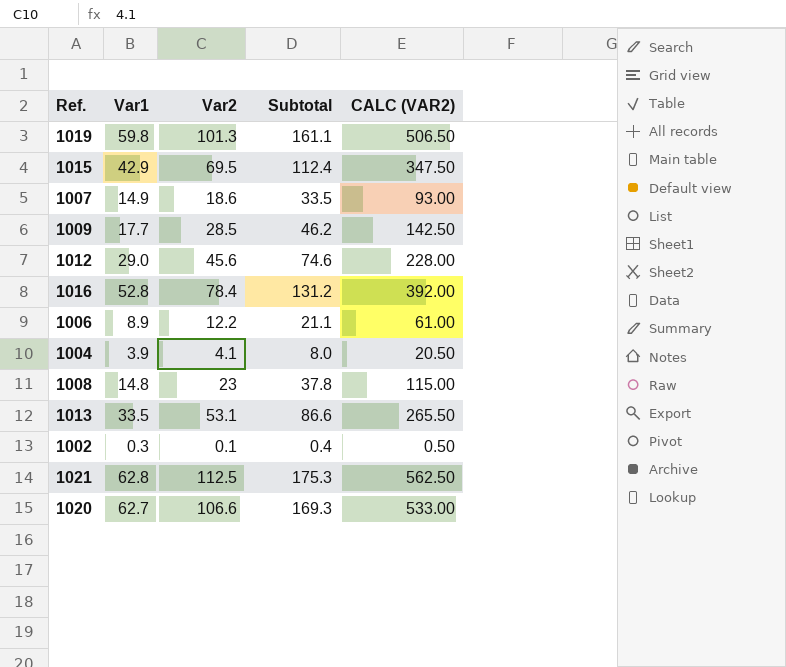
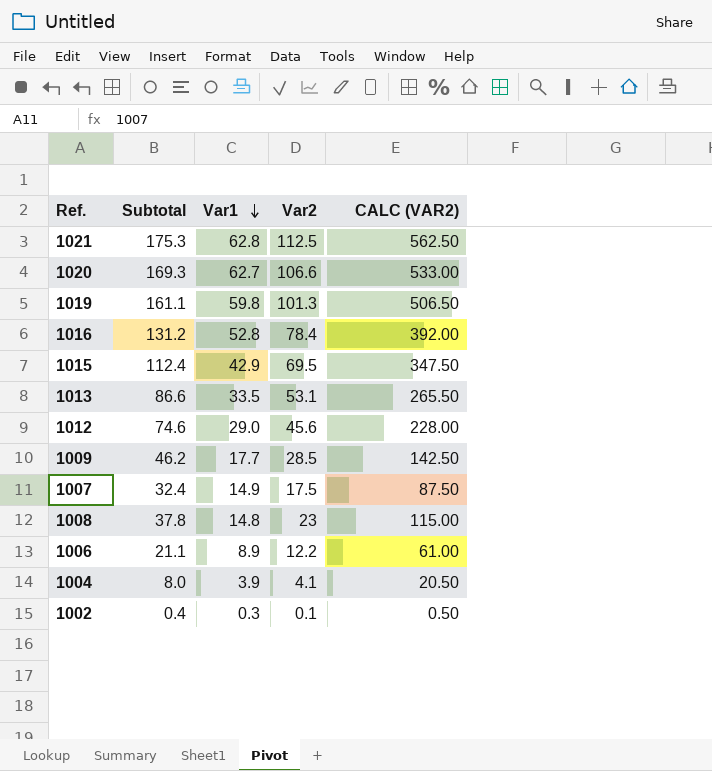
row order: none -> Var1 descending
column Subtotal | position: 4 -> 2
1007 | Subtotal: 33.5 -> 32.4
1007 | Var2: 18.6 -> 17.5
1007 | CALC (VAR2): 93.00 -> 87.50

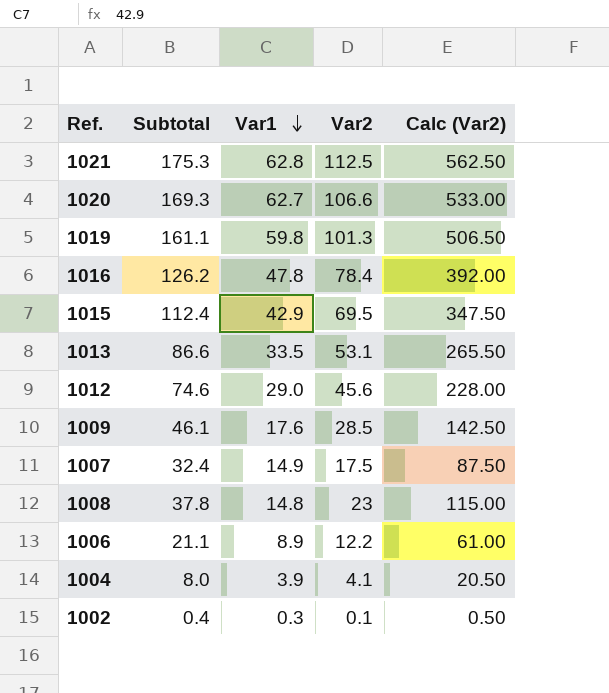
column name: CALC (VAR2) -> Calc (Var2)
1016 | Subtotal: 131.2 -> 126.2
1016 | Var1: 52.8 -> 47.8
1009 | Subtotal: 46.2 -> 46.1
1009 | Var1: 17.7 -> 17.6

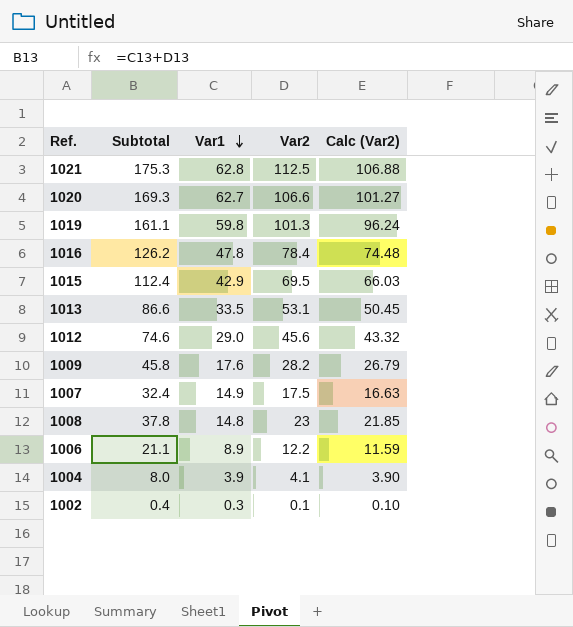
column Calc (Var2) | formula: [Var2] * 5 -> [Var2] * 0.95
1009 | Subtotal: 46.1 -> 45.8
1009 | Var2: 28.5 -> 28.2

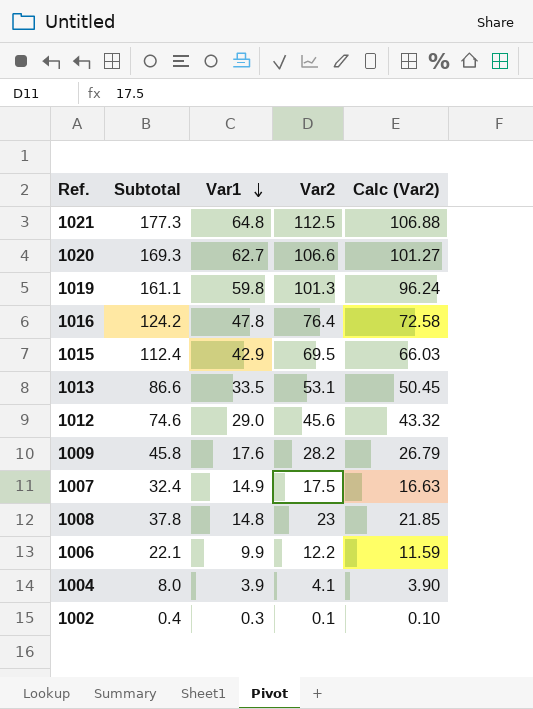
1021 | Subtotal: 175.3 -> 177.3
1021 | Var1: 62.8 -> 64.8
1016 | Subtotal: 126.2 -> 124.2
1016 | Var2: 78.4 -> 76.4
1016 | Calc (Var2): 74.48 -> 72.58
1006 | Subtotal: 21.1 -> 22.1
1006 | Var1: 8.9 -> 9.9

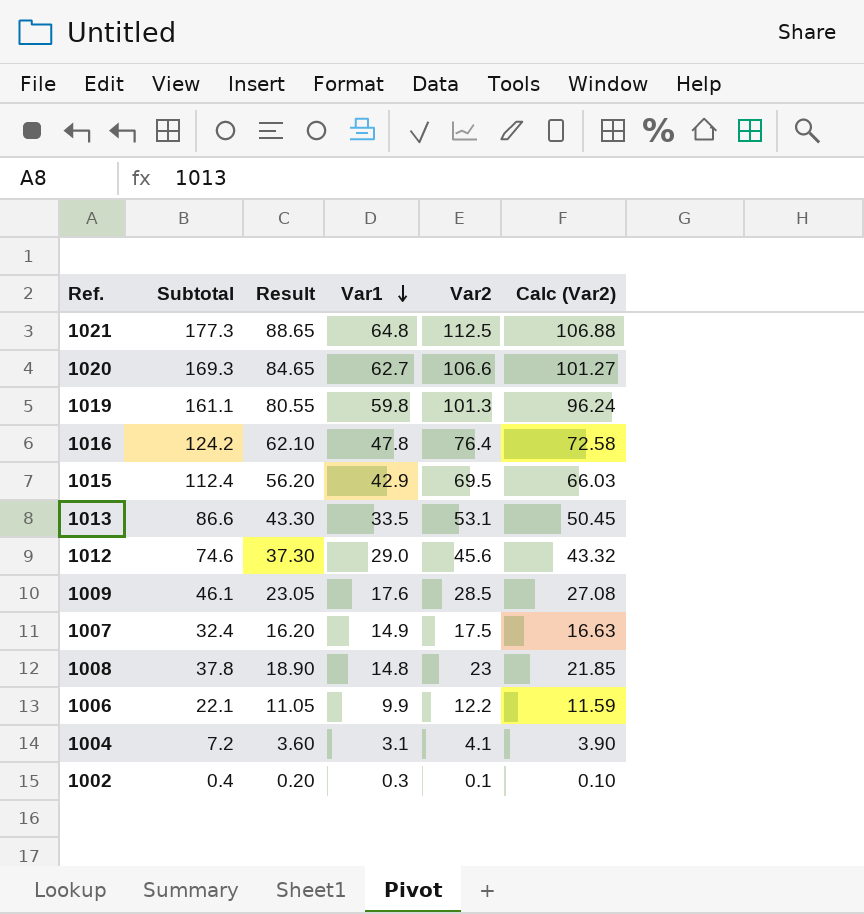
column Result | formula: none -> [Subtotal] * 0.5
1009 | Subtotal: 45.8 -> 46.1
1009 | Var2: 28.2 -> 28.5
1009 | Calc (Var2): 26.79 -> 27.08
1004 | Subtotal: 8.0 -> 7.2
1004 | Var1: 3.9 -> 3.1

